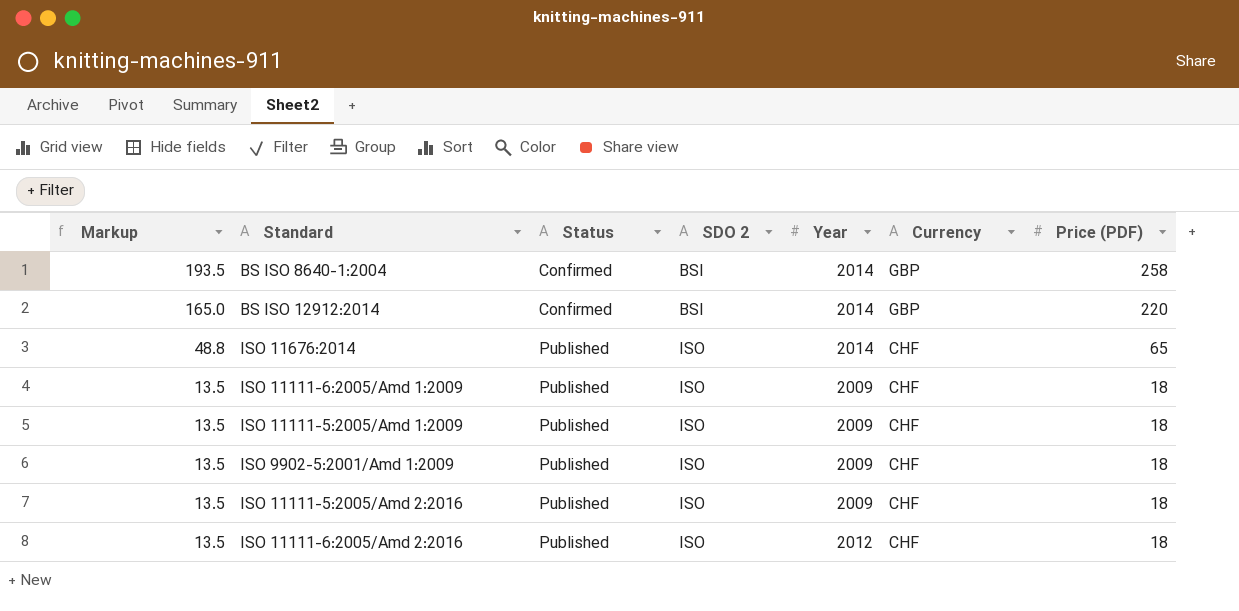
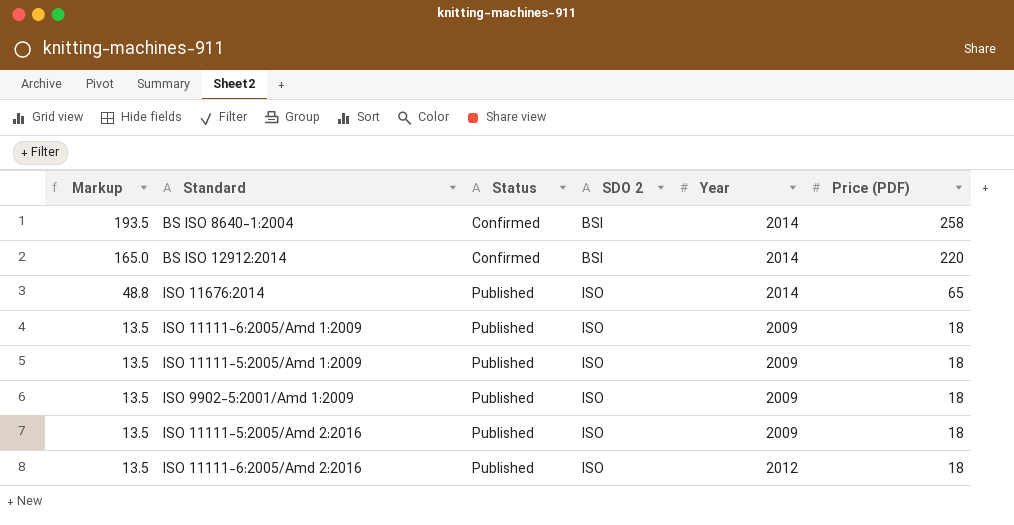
column Currency | position: 6 -> none

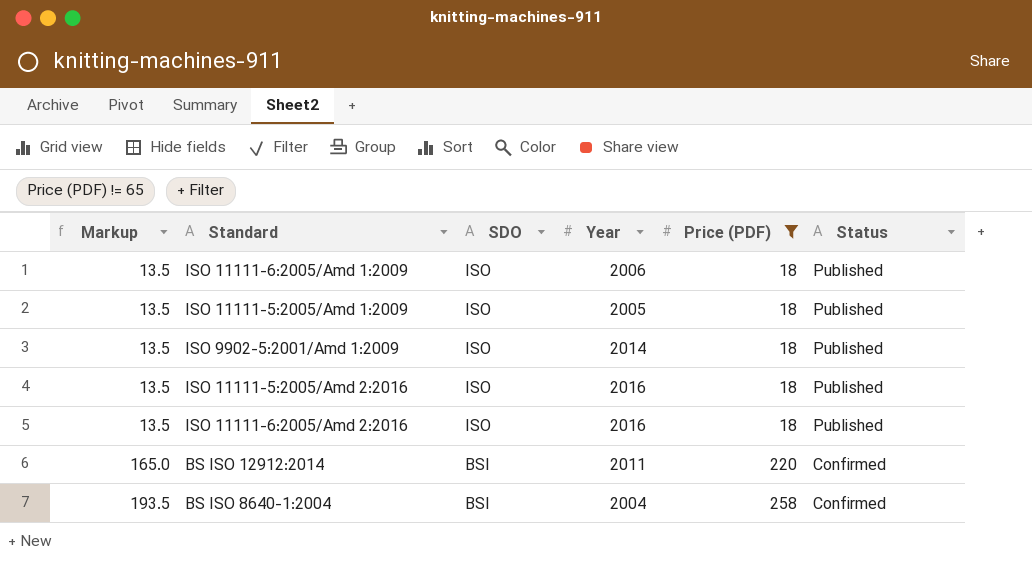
filter: none -> Price (PDF) != 65
row order: Markup descending -> Markup ascending
column name: SDO 2 -> SDO
column Status | position: 3 -> 6
ISO 11111-6:2005/Amd 1:2009 | Year: 2009 -> 2006
ISO 11111-5:2005/Amd 1:2009 | Year: 2009 -> 2005
ISO 9902-5:2001/Amd 1:2009 | Year: 2009 -> 2014
ISO 11111-5:2005/Amd 2:2016 | Year: 2009 -> 2016
ISO 11111-6:2005/Amd 2:2016 | Year: 2012 -> 2016
BS ISO 12912:2014 | Year: 2014 -> 2011
BS ISO 8640-1:2004 | Year: 2014 -> 2004

